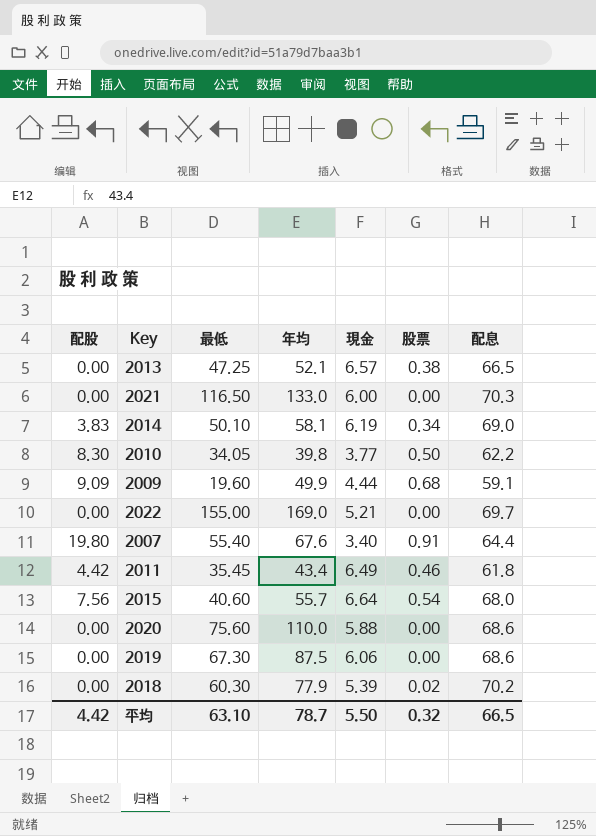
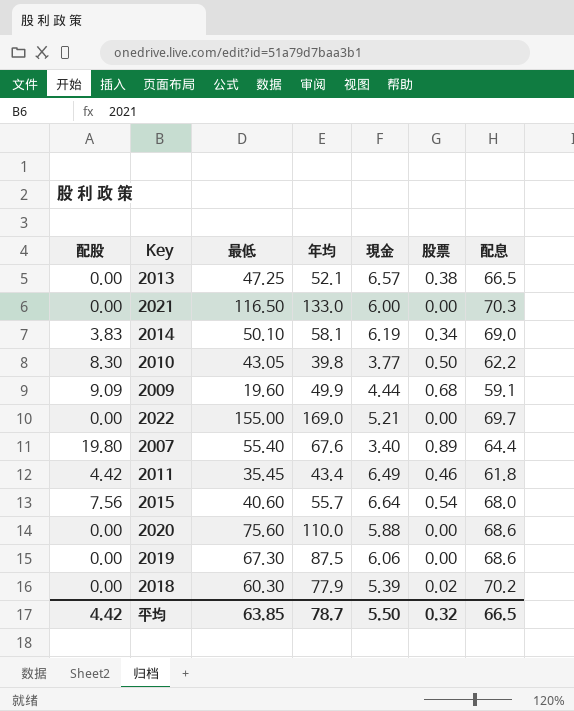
2010 | 最低: 34.05 -> 43.05
2007 | 股票: 0.91 -> 0.89
平均 | 最低: 63.10 -> 63.85

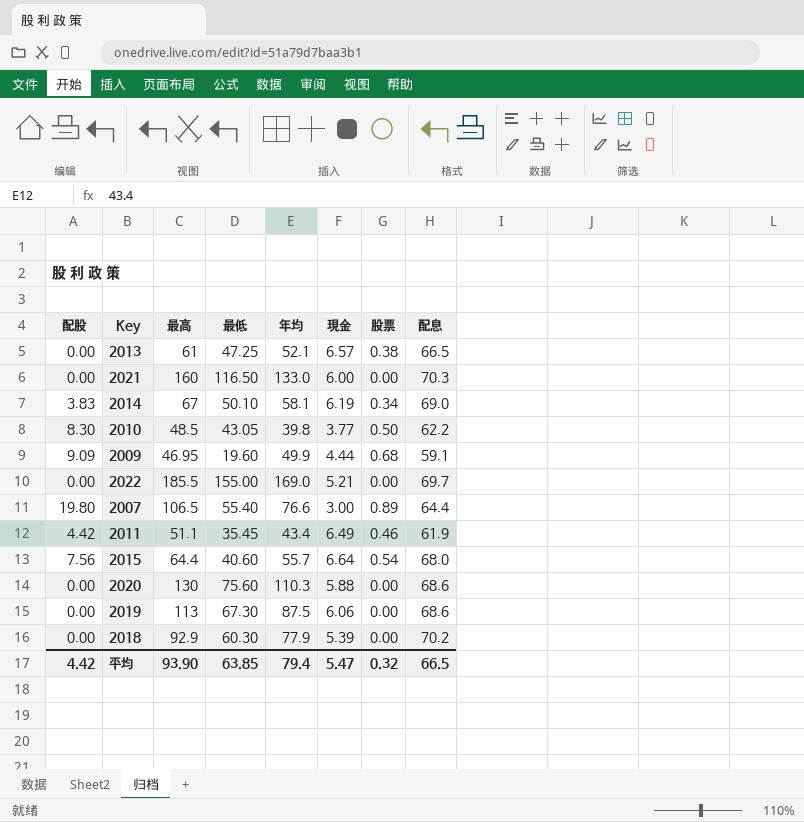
column 最高 | position: none -> 3
2007 | 年均: 67.6 -> 76.6
2007 | 現金: 3.40 -> 3.00
2011 | 配息: 61.8 -> 61.9
2020 | 年均: 110.0 -> 110.3
2018 | 股票: 0.02 -> 0.00
平均 | 年均: 78.7 -> 79.4
平均 | 現金: 5.50 -> 5.47

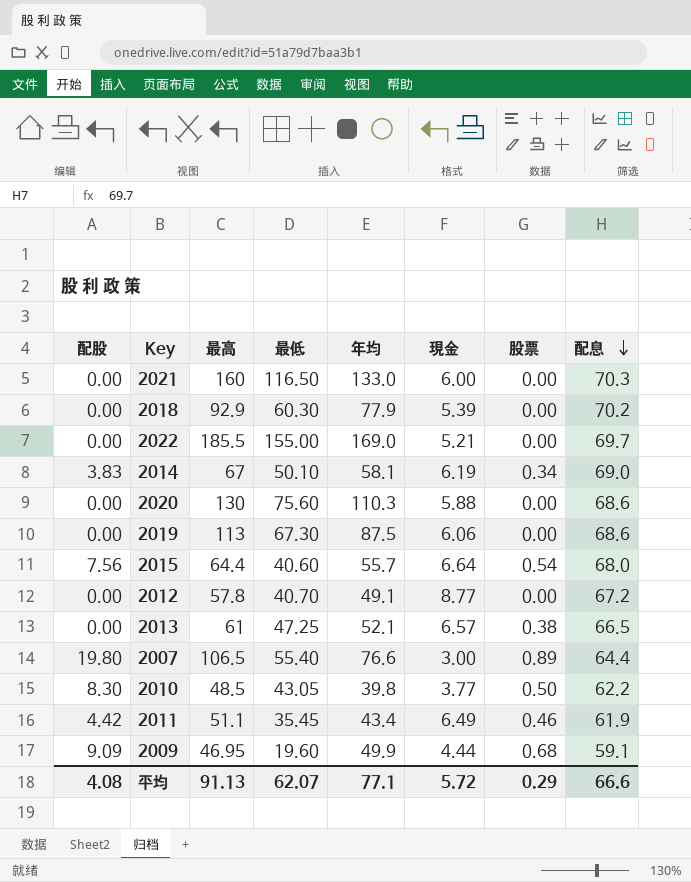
row order: none -> 配息 descending
row 2012: none -> 0.00 | 57.8 | 40.70 | 49.1 | 8.77 | 0.00 | 67.2
平均 | 配股: 4.42 -> 4.08
平均 | 最高: 93.90 -> 91.13
平均 | 最低: 63.85 -> 62.07
平均 | 年均: 79.4 -> 77.1
平均 | 現金: 5.47 -> 5.72
平均 | 股票: 0.32 -> 0.29
平均 | 配息: 66.5 -> 66.6

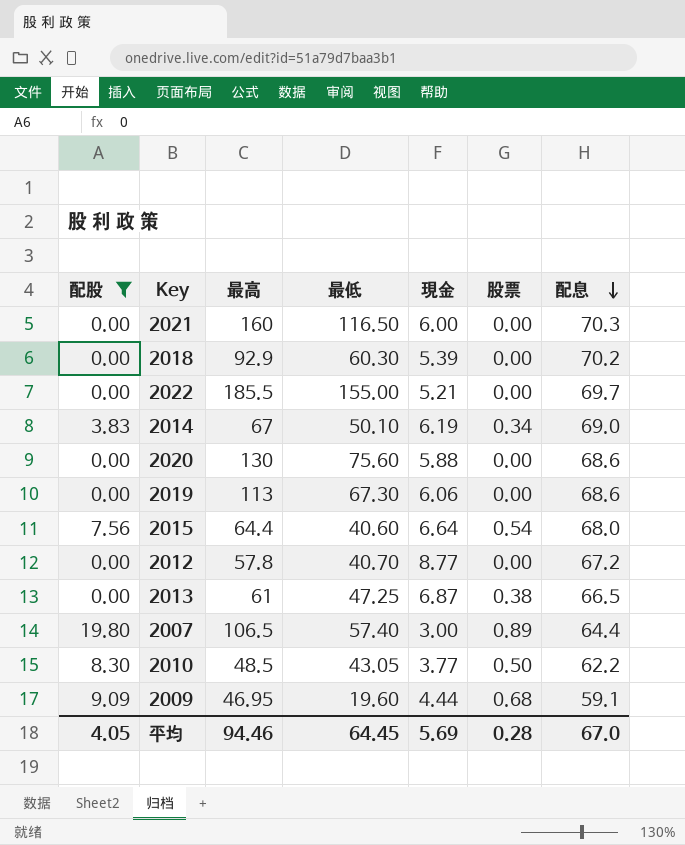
filter: none -> 配股 != 4.42
column 年均 | position: 5 -> none
2013 | 現金: 6.57 -> 6.87
2007 | 最低: 55.40 -> 57.40
平均 | 配股: 4.08 -> 4.05
平均 | 最高: 91.13 -> 94.46
平均 | 最低: 62.07 -> 64.45
平均 | 現金: 5.72 -> 5.69
平均 | 股票: 0.29 -> 0.28
平均 | 配息: 66.6 -> 67.0

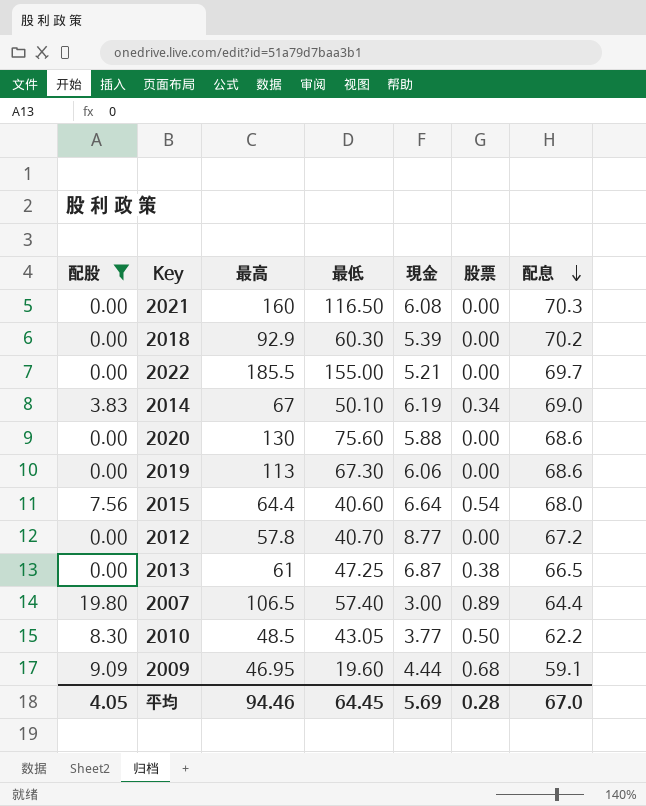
2021 | 現金: 6.00 -> 6.08

